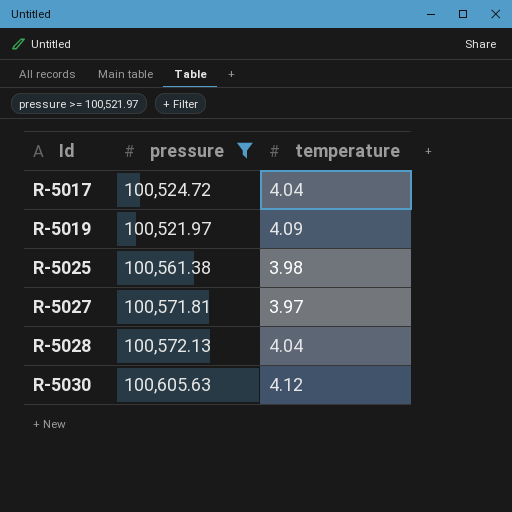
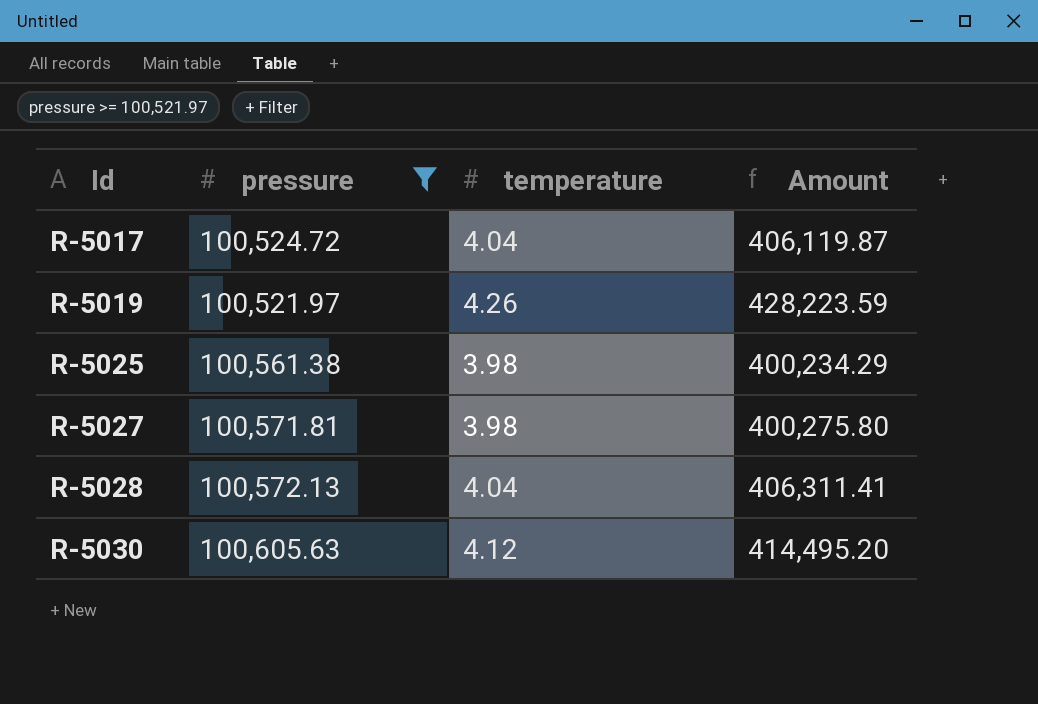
column Amount | formula: none -> [pressure] * [temperature]
R-5019 | temperature: 4.09 -> 4.26
R-5027 | temperature: 3.97 -> 3.98

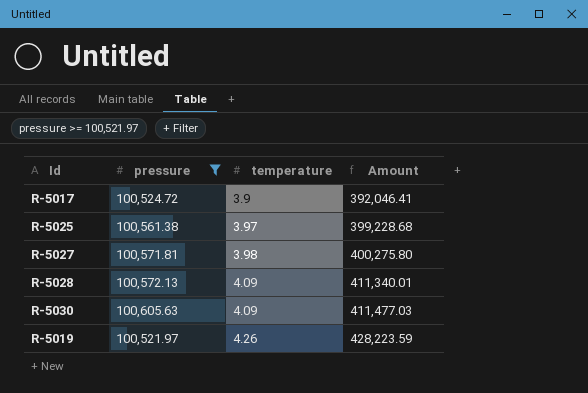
row order: Id ascending -> temperature ascending
R-5017 | temperature: 4.04 -> 3.9
R-5017 | Amount: 406,119.87 -> 392,046.41
R-5025 | temperature: 3.98 -> 3.97
R-5025 | Amount: 400,234.29 -> 399,228.68
R-5028 | temperature: 4.04 -> 4.09
R-5028 | Amount: 406,311.41 -> 411,340.01
R-5030 | temperature: 4.12 -> 4.09
R-5030 | Amount: 414,495.20 -> 411,477.03

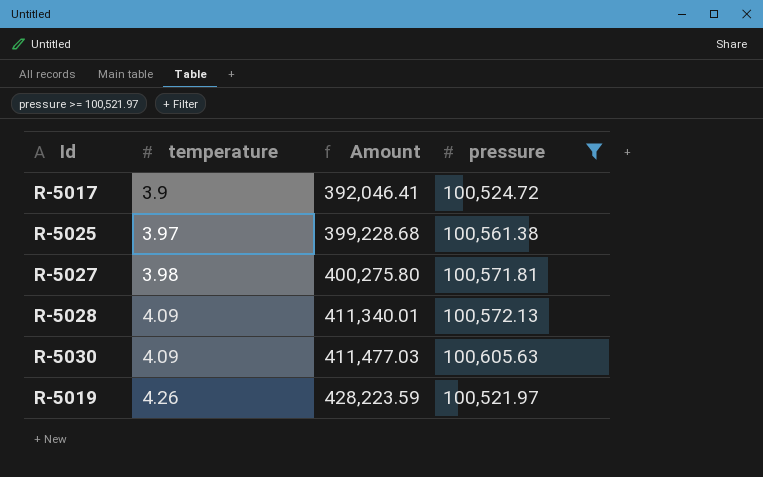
column pressure | position: 2 -> 4

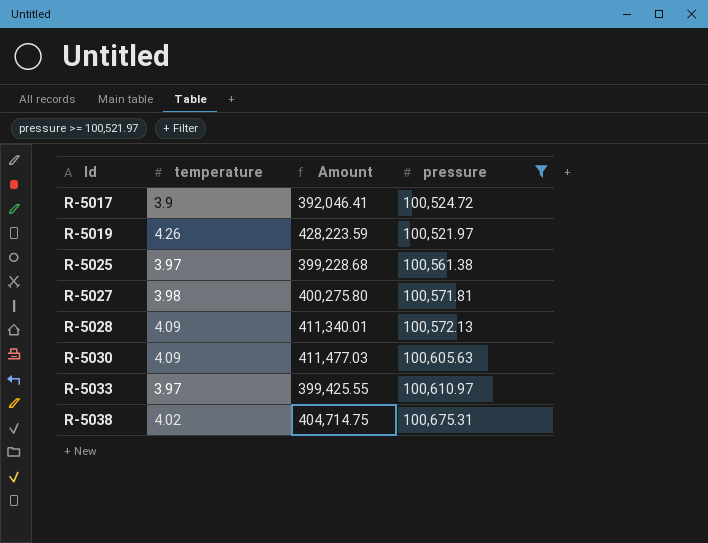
row order: temperature ascending -> Id ascending
row R-5033: none -> 3.97 | 399,425.55 | 100,610.97
row R-5038: none -> 4.02 | 404,714.75 | 100,675.31

